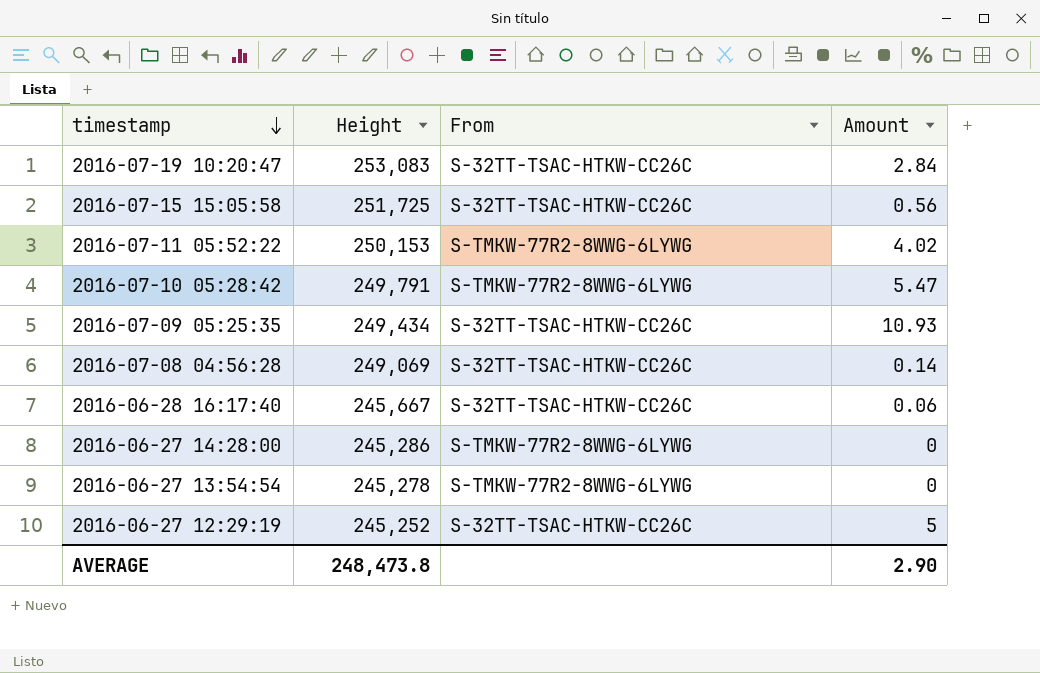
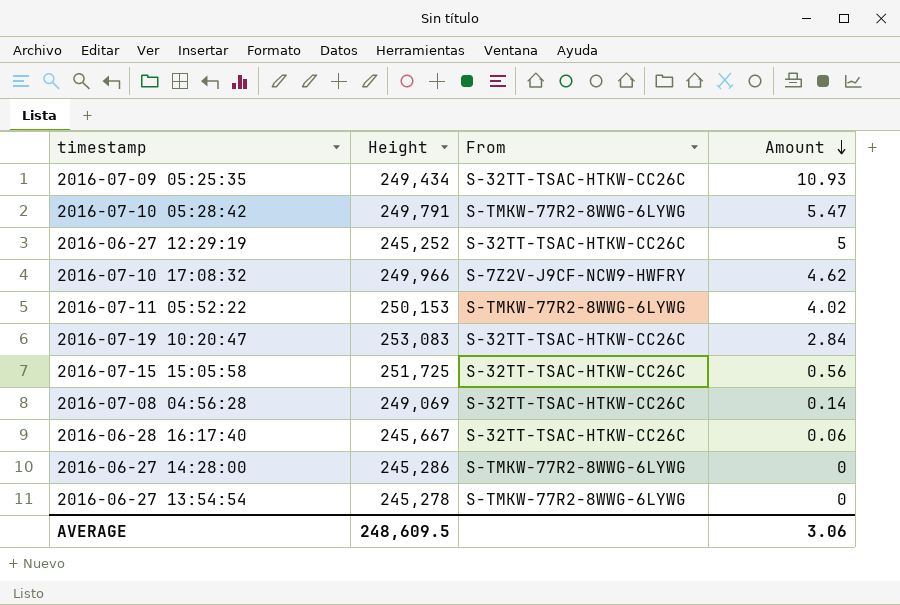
row order: timestamp descending -> Amount descending
row 2016-07-10 17:08:32: none -> 249,966 | S-7Z2V-J9CF-NCW9-HWFRY | 4.62
AVERAGE | Height: 248,473.8 -> 248,609.5
AVERAGE | Amount: 2.90 -> 3.06

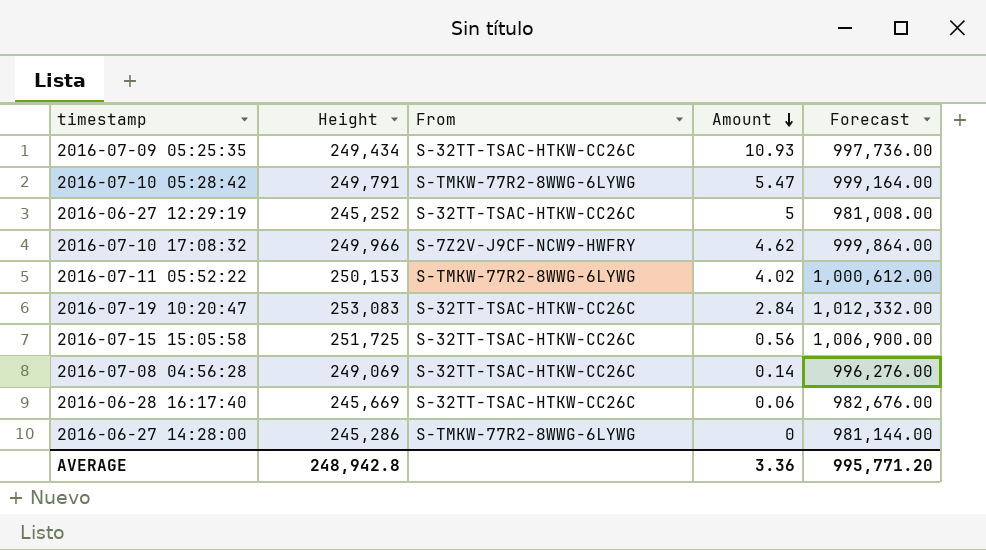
column Forecast | formula: none -> [Height] * 4
row 2016-06-27 13:54:54: 245,278 | S-TMKW-77R2-8WWG-6LYWG | 0 -> none
2016-06-28 16:17:40 | Height: 245,667 -> 245,669
AVERAGE | Height: 248,609.5 -> 248,942.8
AVERAGE | Amount: 3.06 -> 3.36

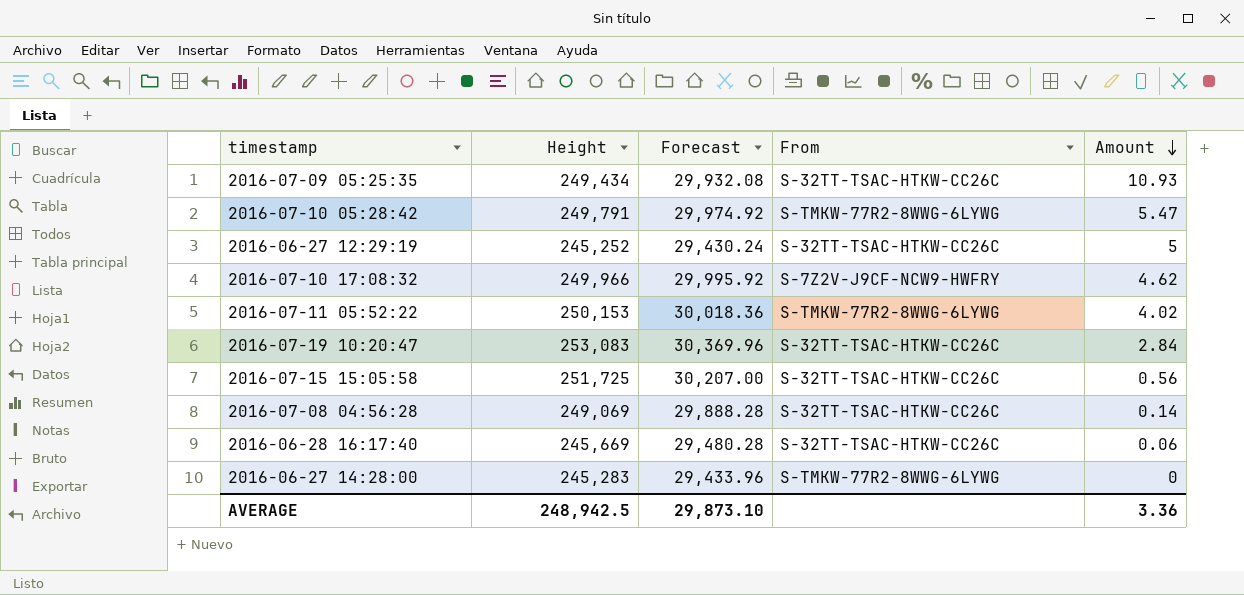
column Forecast | formula: [Height] * 4 -> [Height] * 0.12
column Forecast | position: 5 -> 3
2016-06-27 14:28:00 | Height: 245,286 -> 245,283
AVERAGE | Height: 248,942.8 -> 248,942.5
AVERAGE | Forecast: 995,771.20 -> 29,873.10

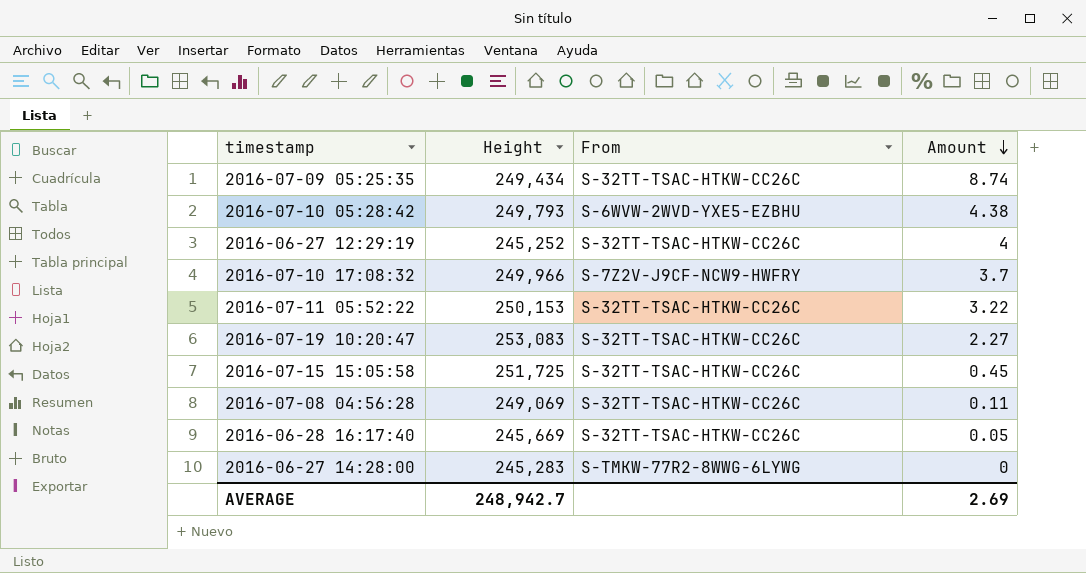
column Forecast | formula: [Height] * 0.12 -> none
2016-07-09 05:25:35 | Amount: 10.93 -> 8.74
2016-07-10 05:28:42 | Height: 249,791 -> 249,793
2016-07-10 05:28:42 | From: S-TMKW-77R2-8WWG-6LYWG -> S-6WVW-2WVD-YXE5-EZBHU
2016-07-10 05:28:42 | Amount: 5.47 -> 4.38
2016-06-27 12:29:19 | Amount: 5 -> 4
2016-07-10 17:08:32 | Amount: 4.62 -> 3.7
2016-07-11 05:52:22 | From: S-TMKW-77R2-8WWG-6LYWG -> S-32TT-TSAC-HTKW-CC26C
2016-07-11 05:52:22 | Amount: 4.02 -> 3.22
2016-07-19 10:20:47 | Amount: 2.84 -> 2.27
2016-07-15 15:05:58 | Amount: 0.56 -> 0.45
2016-07-08 04:56:28 | Amount: 0.14 -> 0.11
2016-06-28 16:17:40 | Amount: 0.06 -> 0.05
AVERAGE | Height: 248,942.5 -> 248,942.7
AVERAGE | Amount: 3.36 -> 2.69

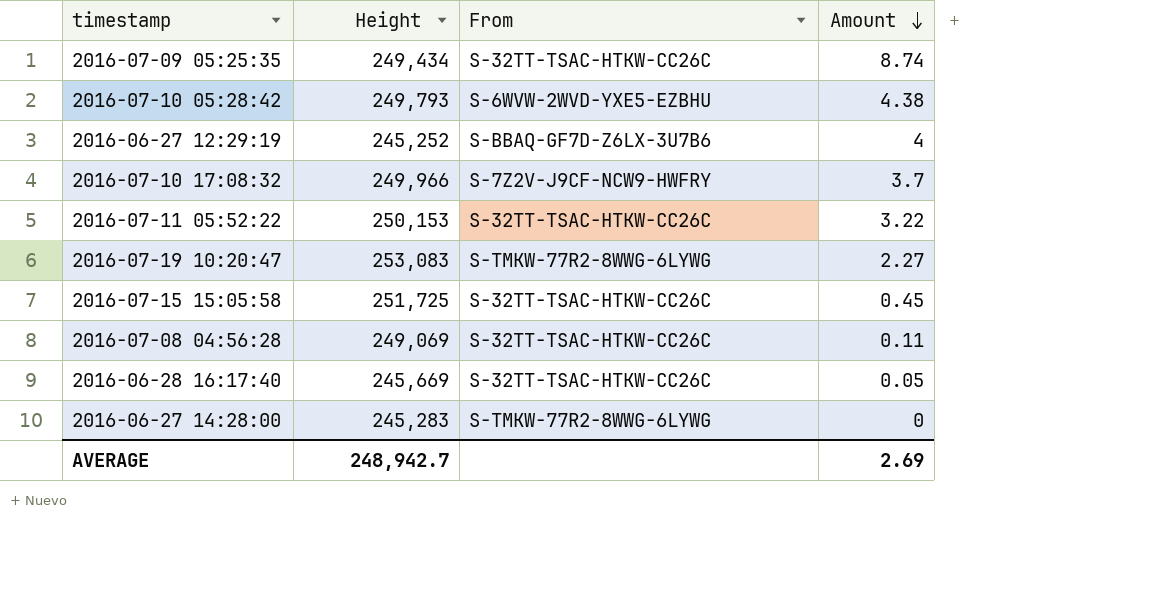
2016-06-27 12:29:19 | From: S-32TT-TSAC-HTKW-CC26C -> S-BBAQ-GF7D-Z6LX-3U7B6
2016-07-19 10:20:47 | From: S-32TT-TSAC-HTKW-CC26C -> S-TMKW-77R2-8WWG-6LYWG

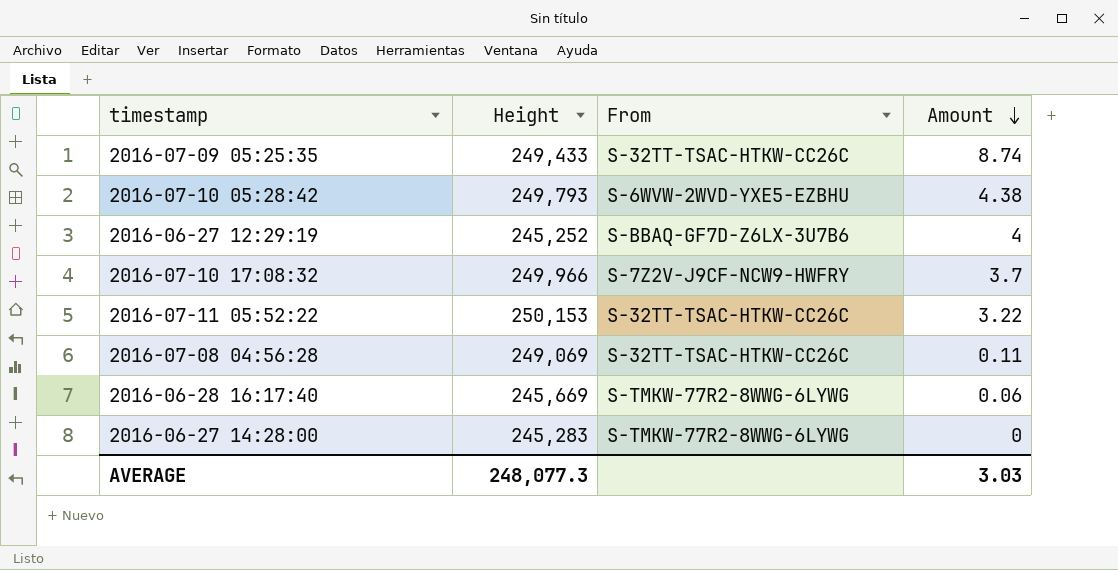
row 2016-07-19 10:20:47: 253,083 | S-TMKW-77R2-8WWG-6LYWG | 2.27 -> none
row 2016-07-15 15:05:58: 251,725 | S-32TT-TSAC-HTKW-CC26C | 0.45 -> none
2016-07-09 05:25:35 | Height: 249,434 -> 249,433
2016-06-28 16:17:40 | From: S-32TT-TSAC-HTKW-CC26C -> S-TMKW-77R2-8WWG-6LYWG
2016-06-28 16:17:40 | Amount: 0.05 -> 0.06
AVERAGE | Height: 248,942.7 -> 248,077.3
AVERAGE | Amount: 2.69 -> 3.03

